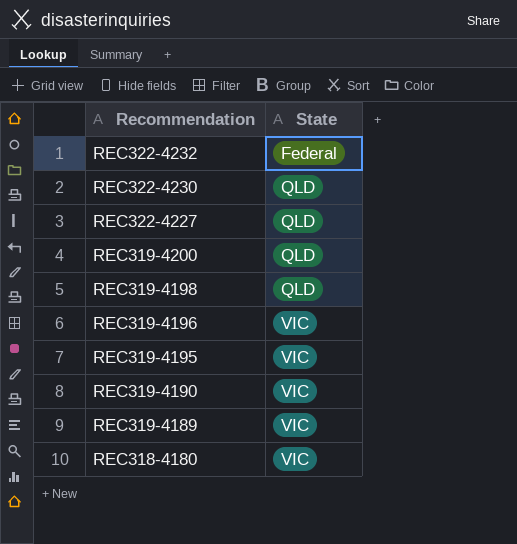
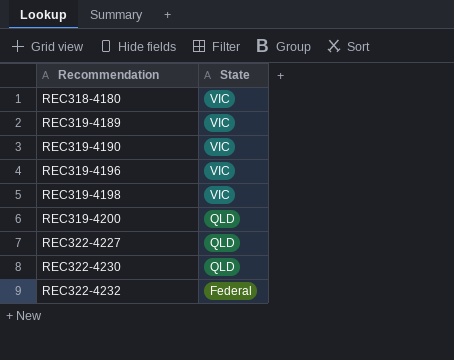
row order: Recommendation descending -> Recommendation ascending
row REC319-4195: VIC -> none
REC319-4198 | State: QLD -> VIC

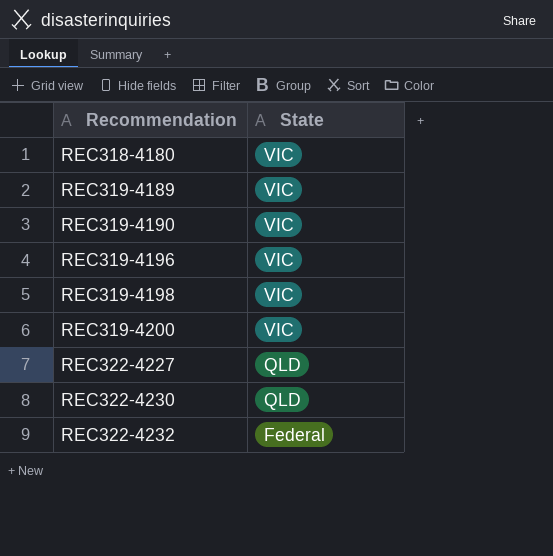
REC319-4200 | State: QLD -> VIC

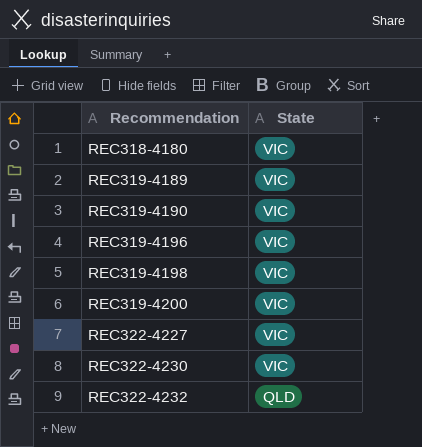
REC322-4227 | State: QLD -> VIC
REC322-4230 | State: QLD -> VIC
REC322-4232 | State: Federal -> QLD

